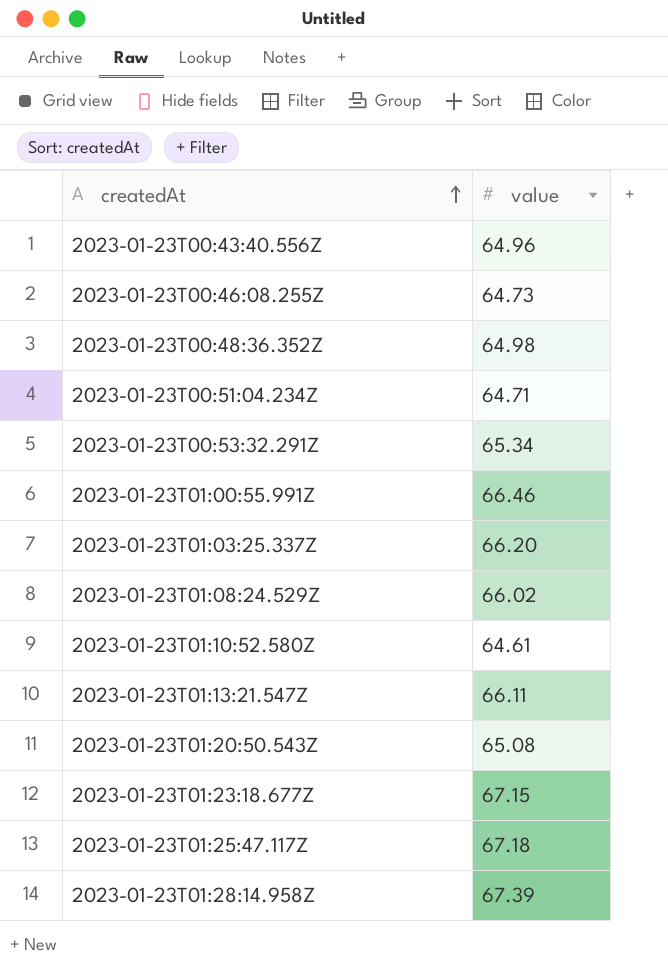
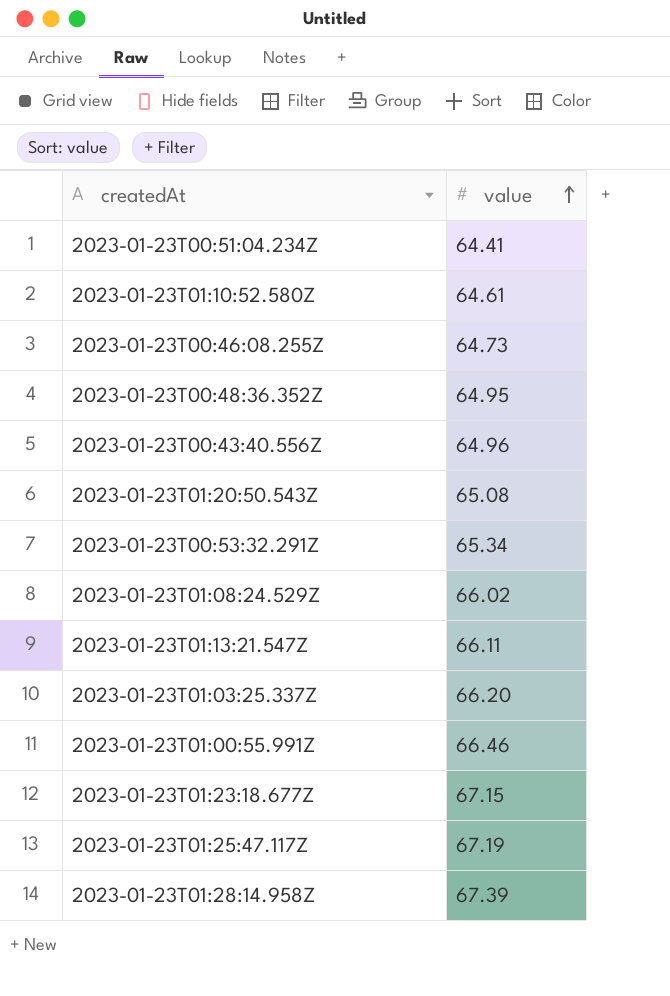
row order: createdAt ascending -> value ascending
2023-01-23T00:51:04.234Z | value: 64.71 -> 64.41
2023-01-23T00:48:36.352Z | value: 64.98 -> 64.95
2023-01-23T01:25:47.117Z | value: 67.18 -> 67.19

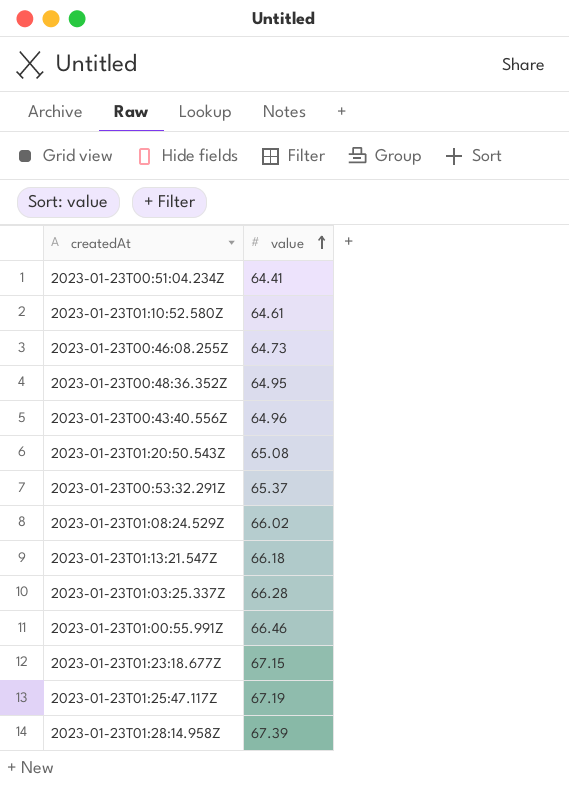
2023-01-23T00:53:32.291Z | value: 65.34 -> 65.37
2023-01-23T01:13:21.547Z | value: 66.11 -> 66.18
2023-01-23T01:03:25.337Z | value: 66.20 -> 66.28

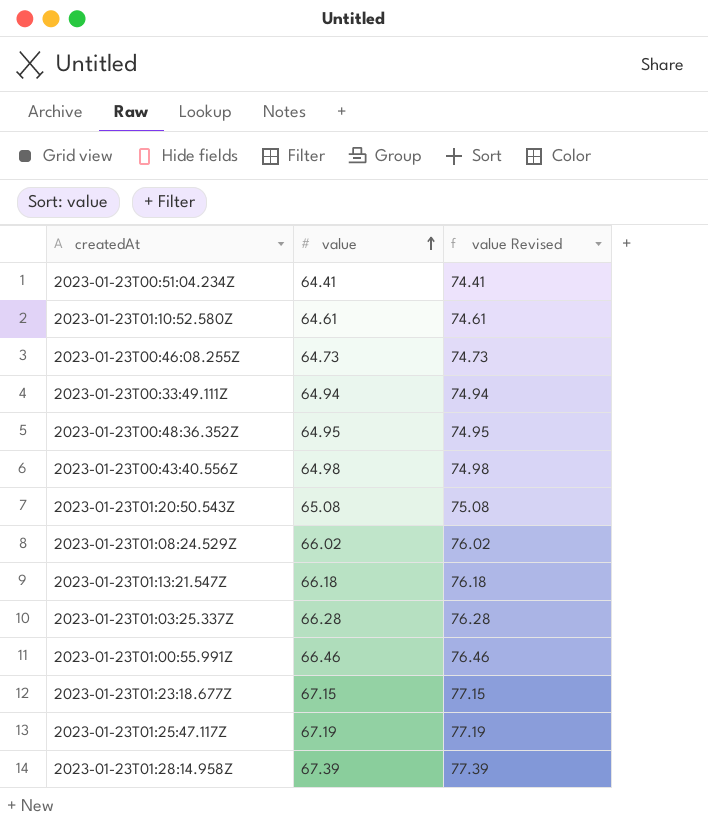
column value Revised | formula: none -> [value] + 10
row 2023-01-23T00:53:32.291Z: 65.37 -> none
row 2023-01-23T00:33:49.111Z: none -> 64.94 | 74.94
2023-01-23T00:43:40.556Z | value: 64.96 -> 64.98

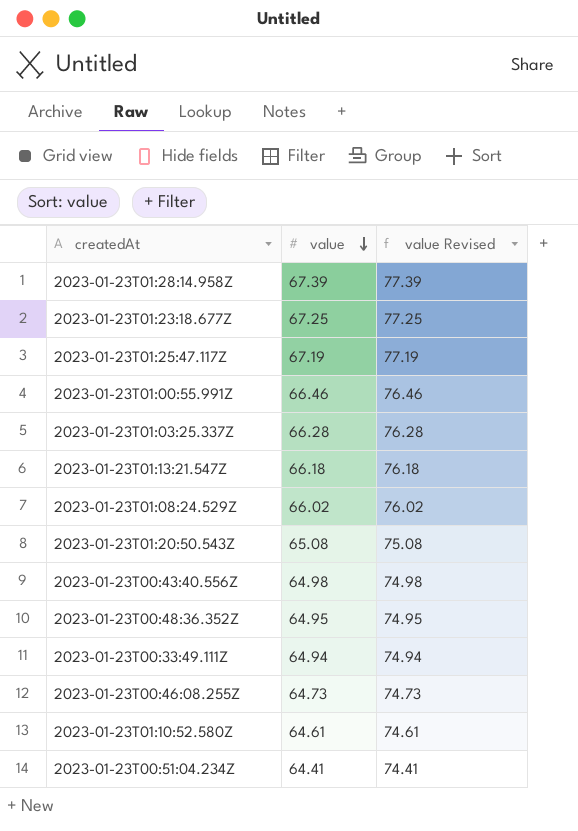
row order: value ascending -> value descending
2023-01-23T01:23:18.677Z | value: 67.15 -> 67.25
2023-01-23T01:23:18.677Z | value Revised: 77.15 -> 77.25

